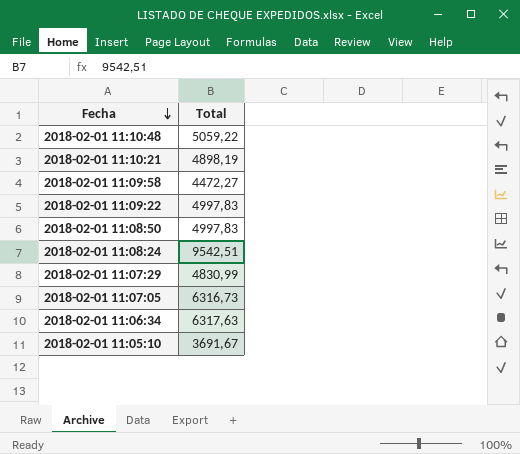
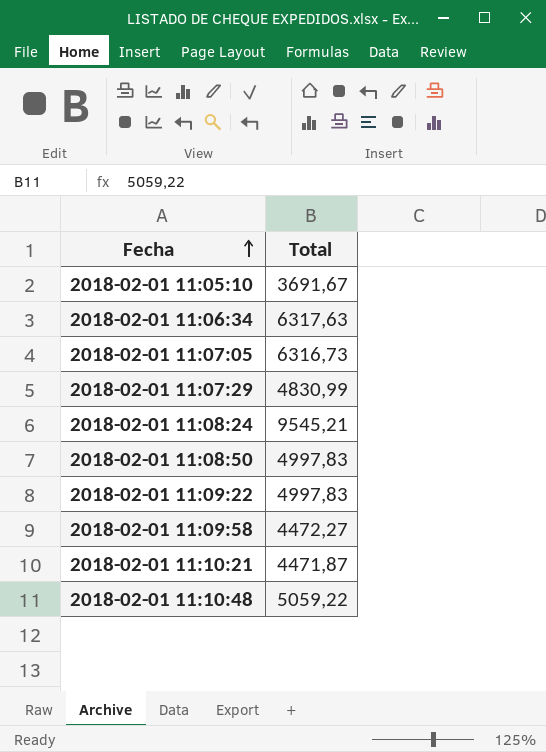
row order: Fecha descending -> Fecha ascending
2018-02-01 11:08:24 | Total: 9542,51 -> 9545,21
2018-02-01 11:10:21 | Total: 4898,19 -> 4471,87

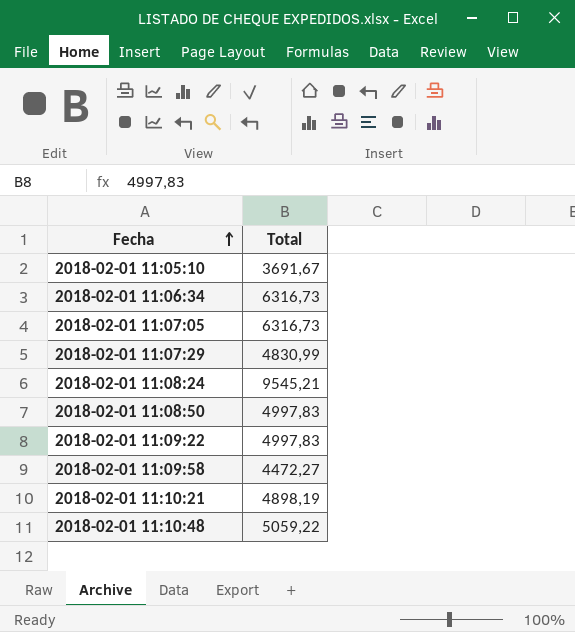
2018-02-01 11:06:34 | Total: 6317,63 -> 6316,73
2018-02-01 11:10:21 | Total: 4471,87 -> 4898,19

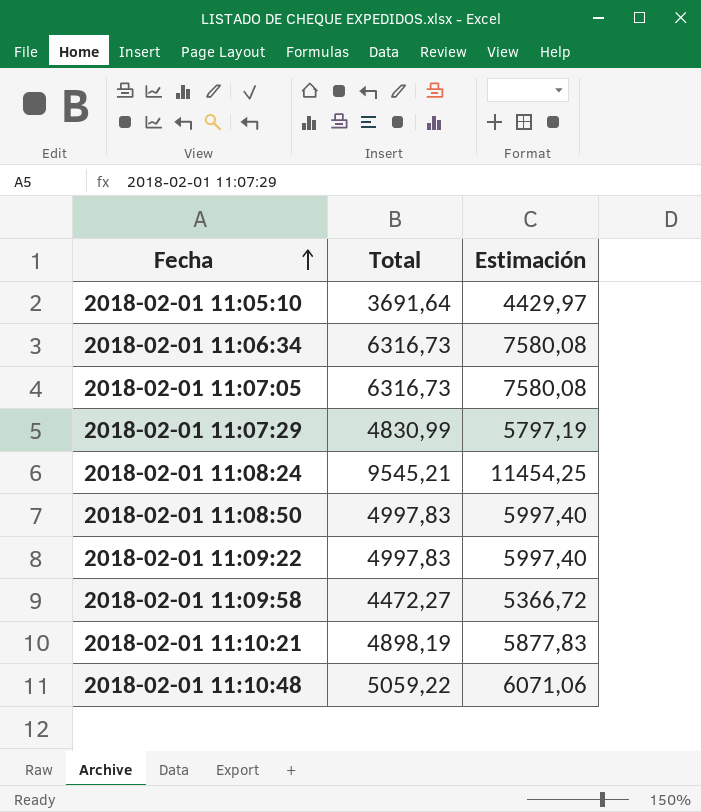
column Estimación | formula: none -> [Total] * 1,2
2018-02-01 11:05:10 | Total: 3691,67 -> 3691,64

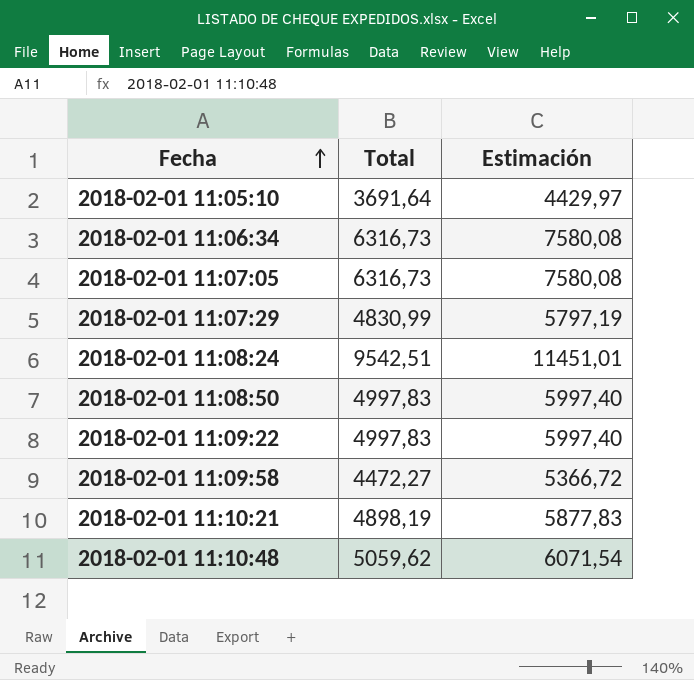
2018-02-01 11:08:24 | Total: 9545,21 -> 9542,51
2018-02-01 11:08:24 | Estimación: 11454,25 -> 11451,01
2018-02-01 11:10:48 | Total: 5059,22 -> 5059,62
2018-02-01 11:10:48 | Estimación: 6071,06 -> 6071,54

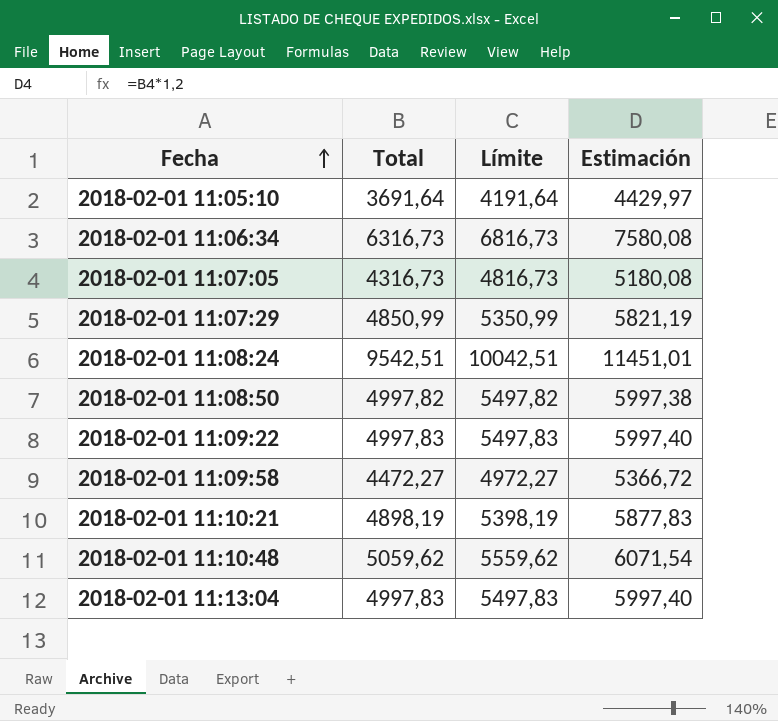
column Límite | formula: none -> [Total] + 500
2018-02-01 11:07:05 | Total: 6316,73 -> 4316,73
2018-02-01 11:07:05 | Estimación: 7580,08 -> 5180,08
2018-02-01 11:07:29 | Total: 4830,99 -> 4850,99
2018-02-01 11:07:29 | Estimación: 5797,19 -> 5821,19
2018-02-01 11:08:50 | Total: 4997,83 -> 4997,82
2018-02-01 11:08:50 | Estimación: 5997,40 -> 5997,38
row 2018-02-01 11:13:04: none -> 4997,83 | 5497,83 | 5997,40

